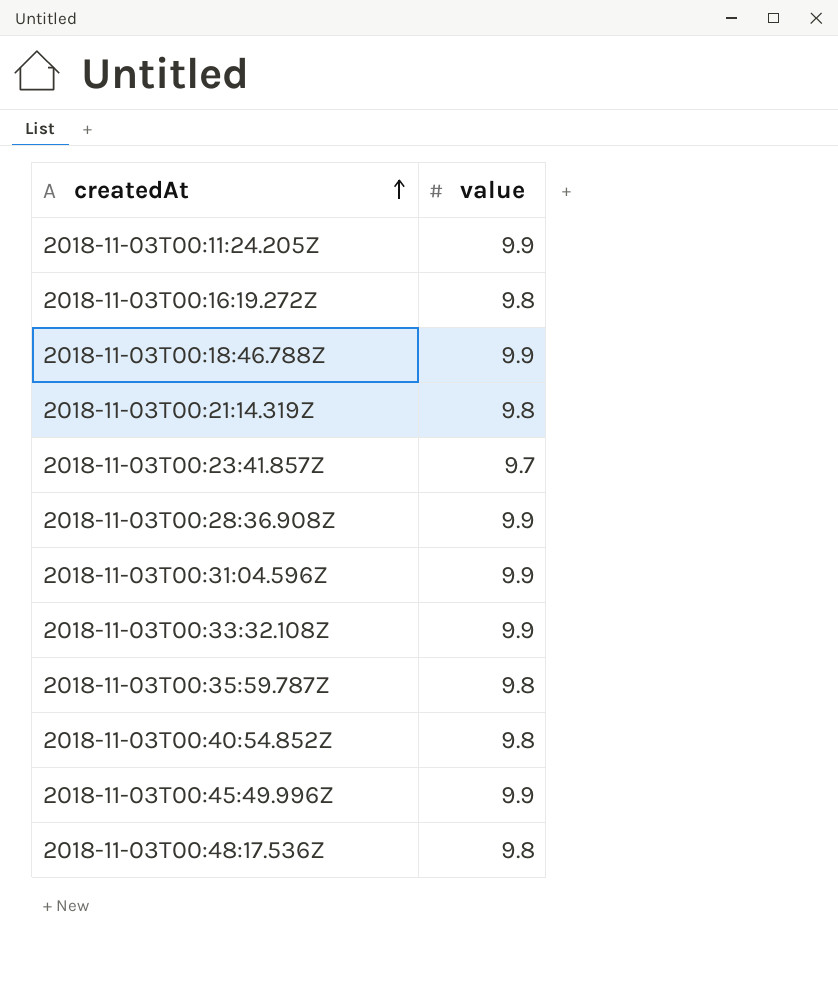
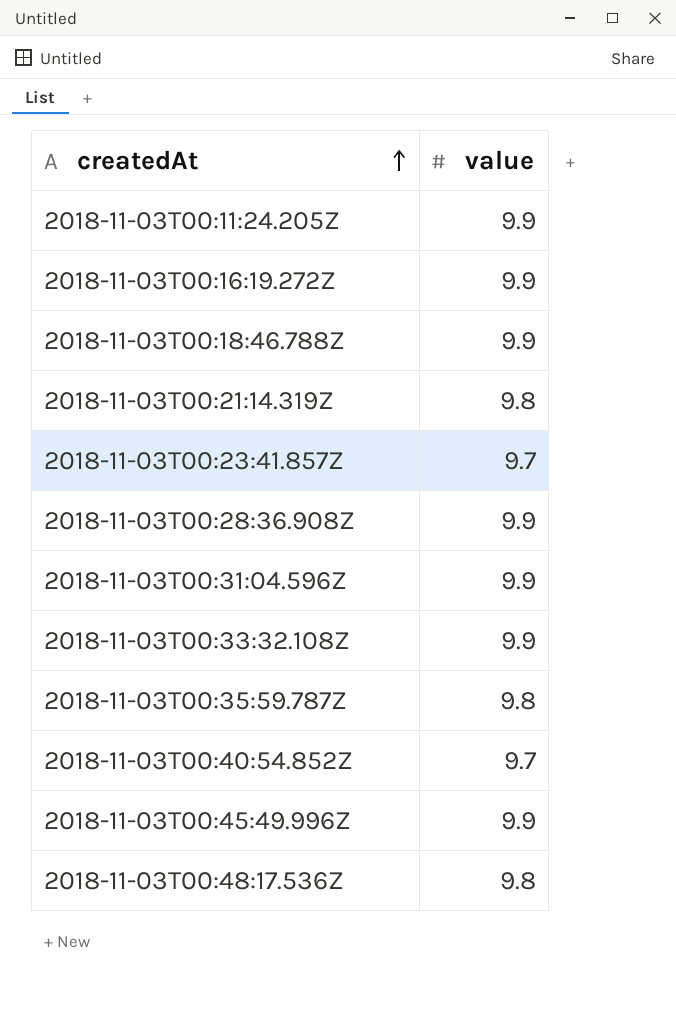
2018-11-03T00:16:19.272Z | value: 9.8 -> 9.9
2018-11-03T00:40:54.852Z | value: 9.8 -> 9.7

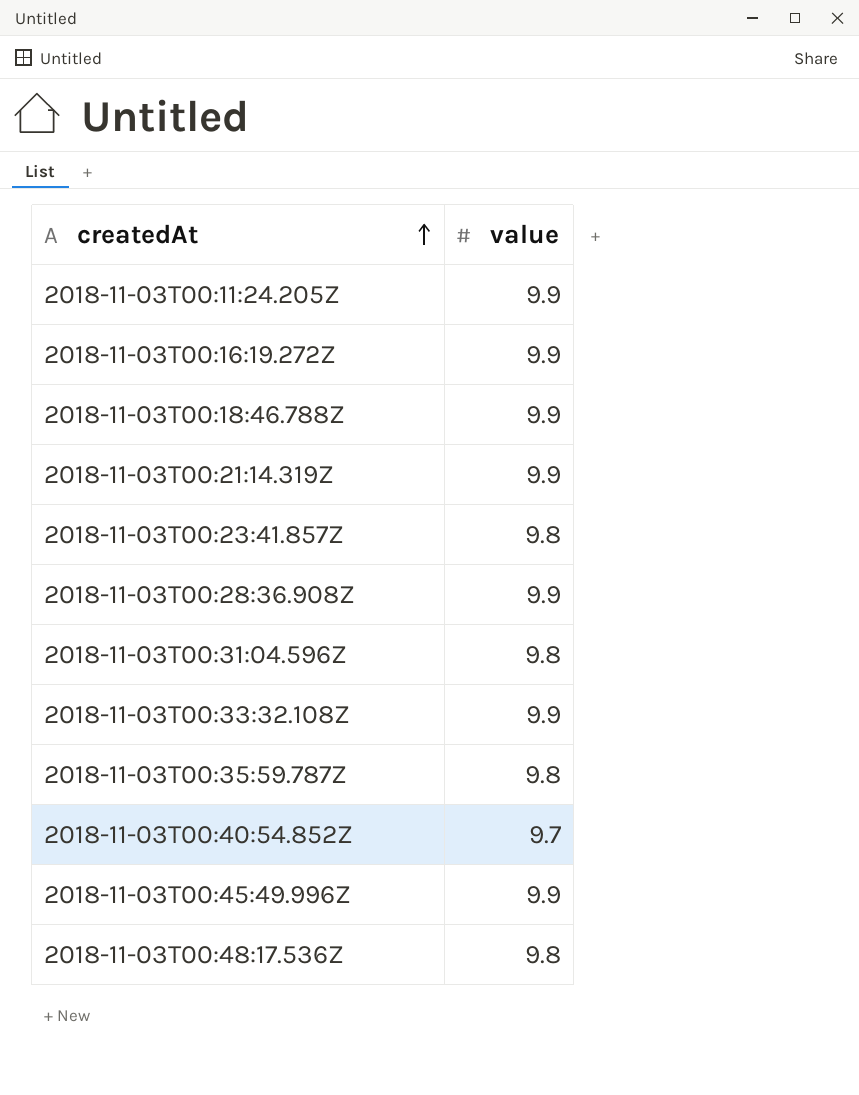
2018-11-03T00:21:14.319Z | value: 9.8 -> 9.9
2018-11-03T00:23:41.857Z | value: 9.7 -> 9.8
2018-11-03T00:31:04.596Z | value: 9.9 -> 9.8

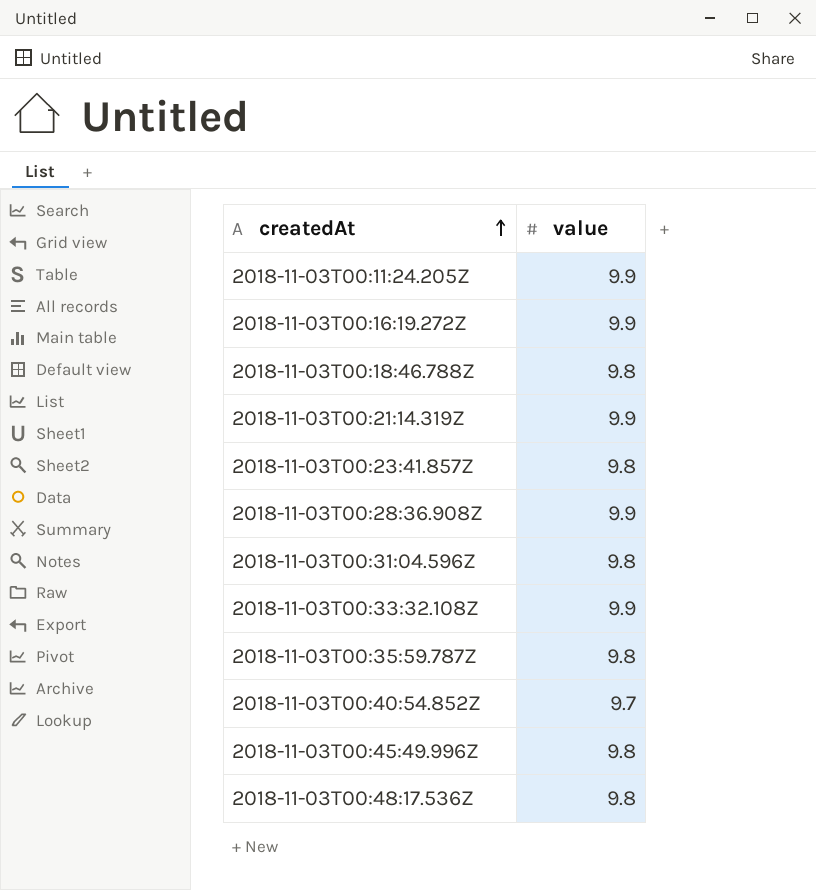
2018-11-03T00:18:46.788Z | value: 9.9 -> 9.8
2018-11-03T00:45:49.996Z | value: 9.9 -> 9.8

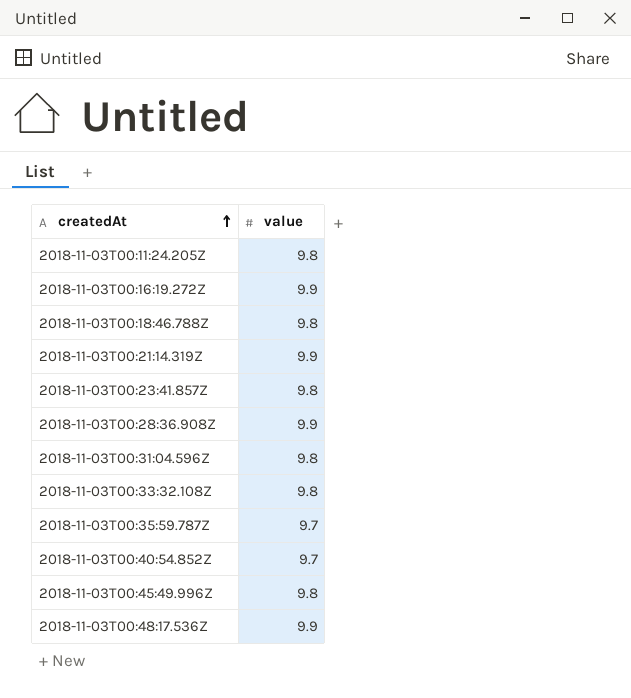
2018-11-03T00:11:24.205Z | value: 9.9 -> 9.8
2018-11-03T00:33:32.108Z | value: 9.9 -> 9.8
2018-11-03T00:35:59.787Z | value: 9.8 -> 9.7
2018-11-03T00:48:17.536Z | value: 9.8 -> 9.9

